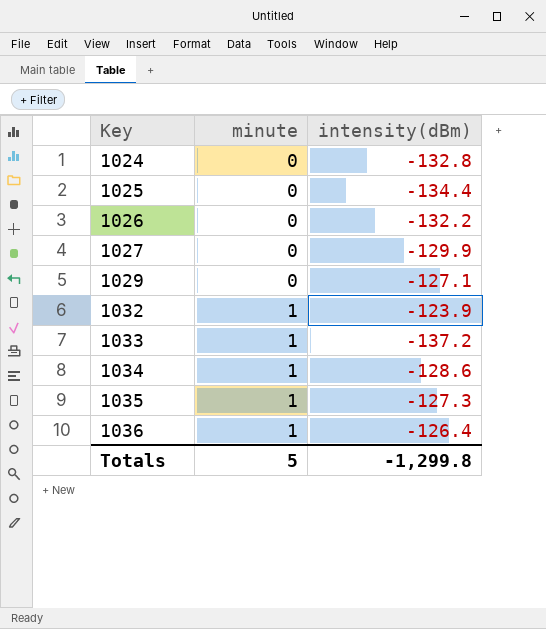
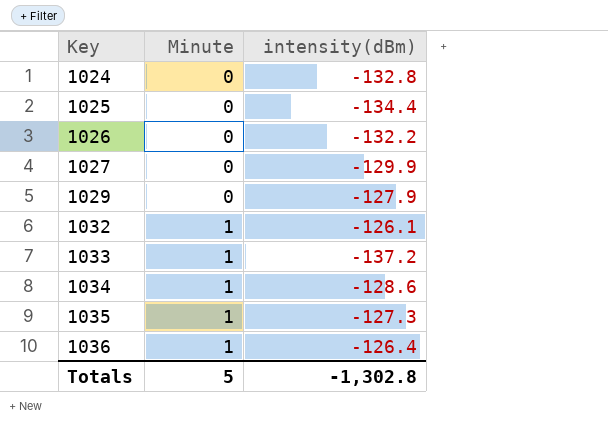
column name: minute -> Minute
1029 | intensity(dBm): -127.1 -> -127.9
1032 | intensity(dBm): -123.9 -> -126.1
Totals | intensity(dBm): -1,299.8 -> -1,302.8

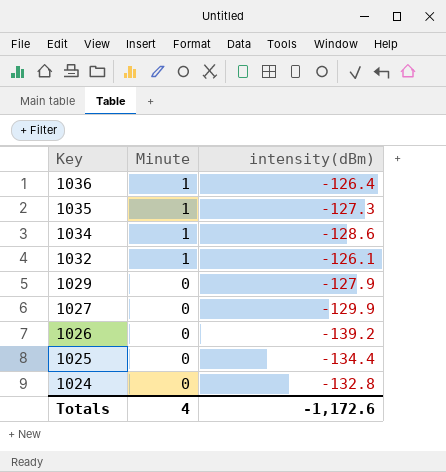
row order: Key ascending -> Key descending
row 1033: 1 | -137.2 -> none
1026 | intensity(dBm): -132.2 -> -139.2
Totals | Minute: 5 -> 4
Totals | intensity(dBm): -1,302.8 -> -1,172.6

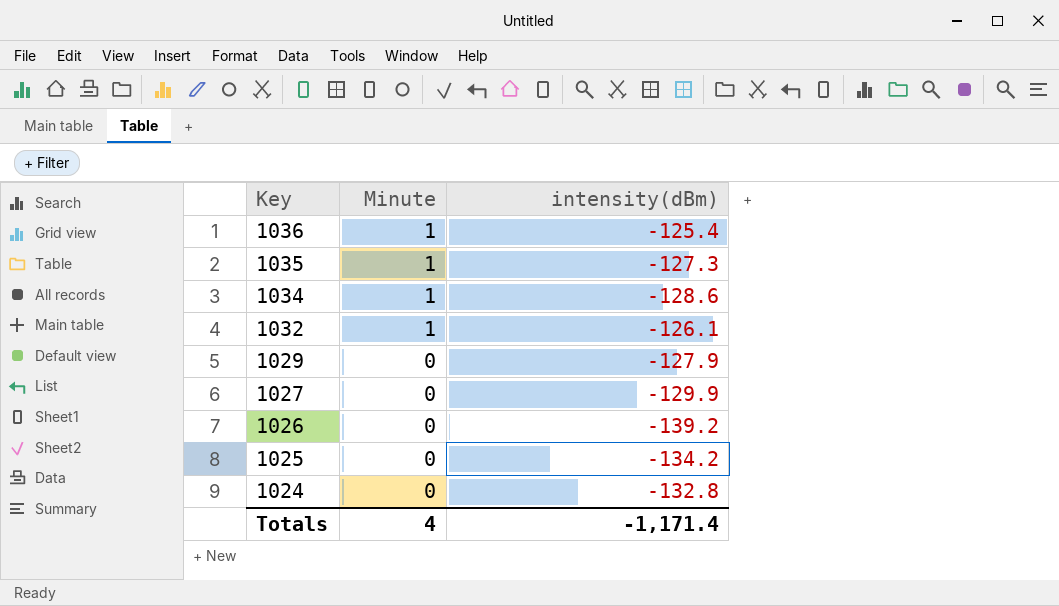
1036 | intensity(dBm): -126.4 -> -125.4
1025 | intensity(dBm): -134.4 -> -134.2
Totals | intensity(dBm): -1,172.6 -> -1,171.4

